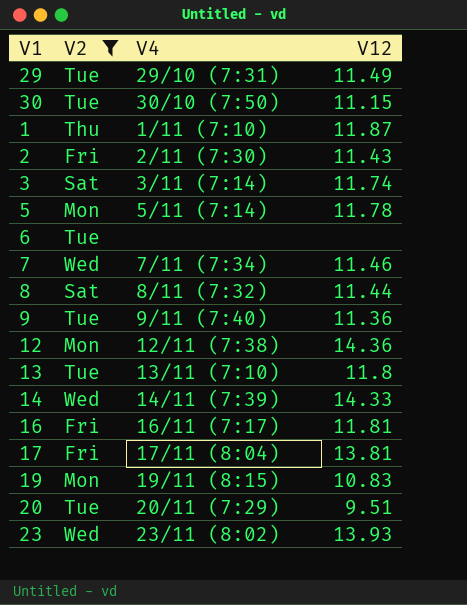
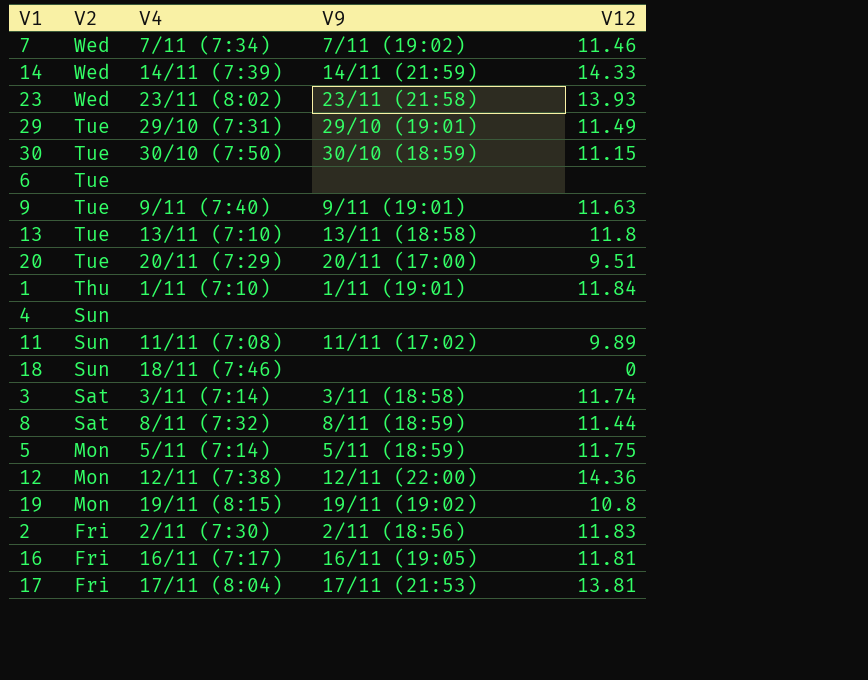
filter: V2 != Sun -> none
row order: none -> V2 descending
column V9 | position: none -> 4
9 | V12: 11.36 -> 11.63
1 | V12: 11.87 -> 11.84
5 | V12: 11.78 -> 11.75
19 | V12: 10.83 -> 10.8
2 | V12: 11.43 -> 11.83

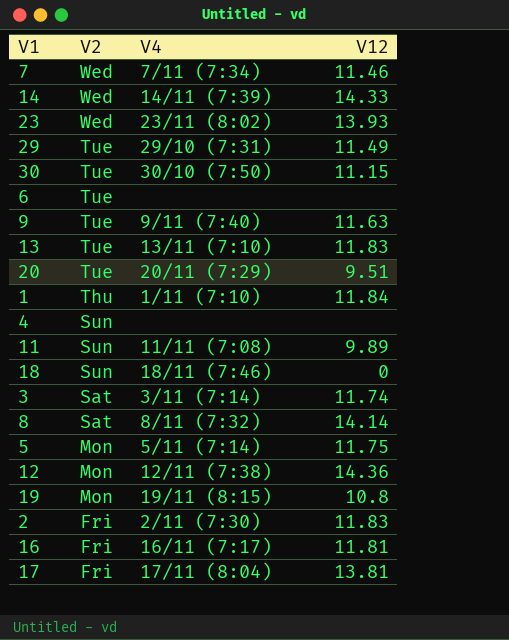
column V9 | position: 4 -> none
13 | V12: 11.8 -> 11.83
8 | V12: 11.44 -> 14.14

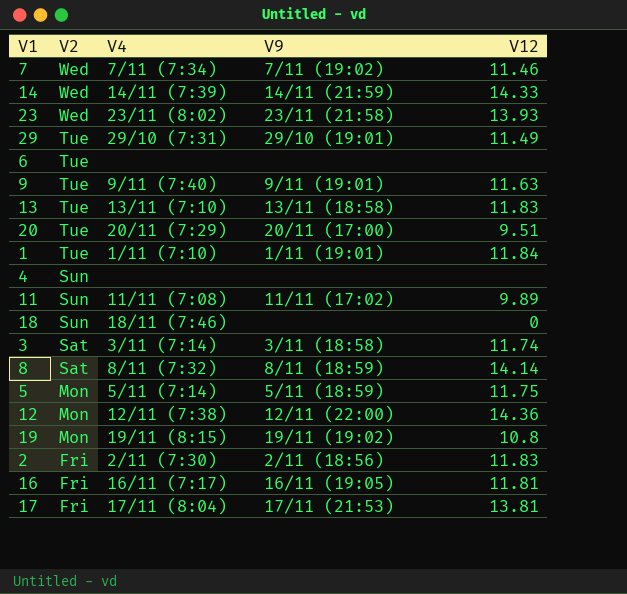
column V9 | position: none -> 4
row 30: Tue | 30/10 (7:50) | 11.15 -> none
1 | V2: Thu -> Tue

